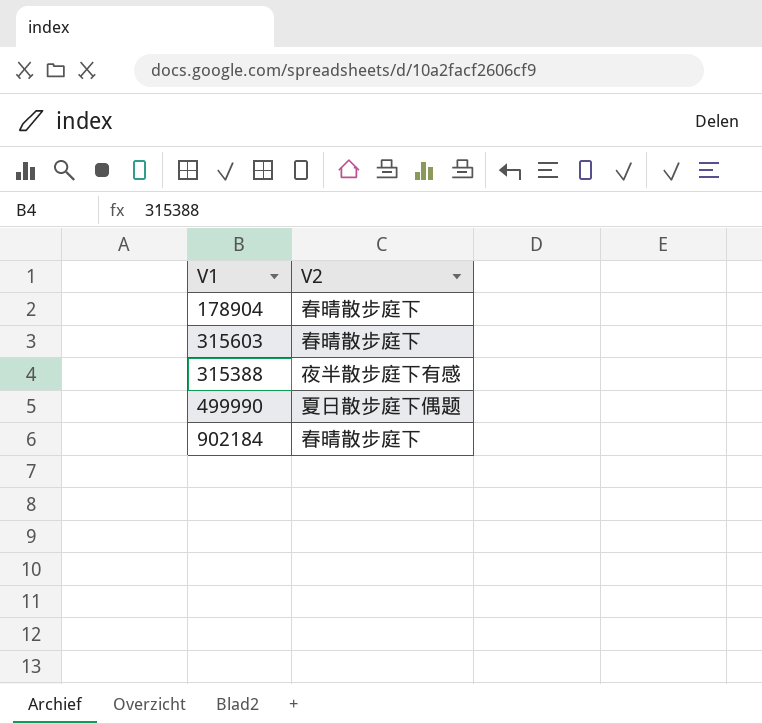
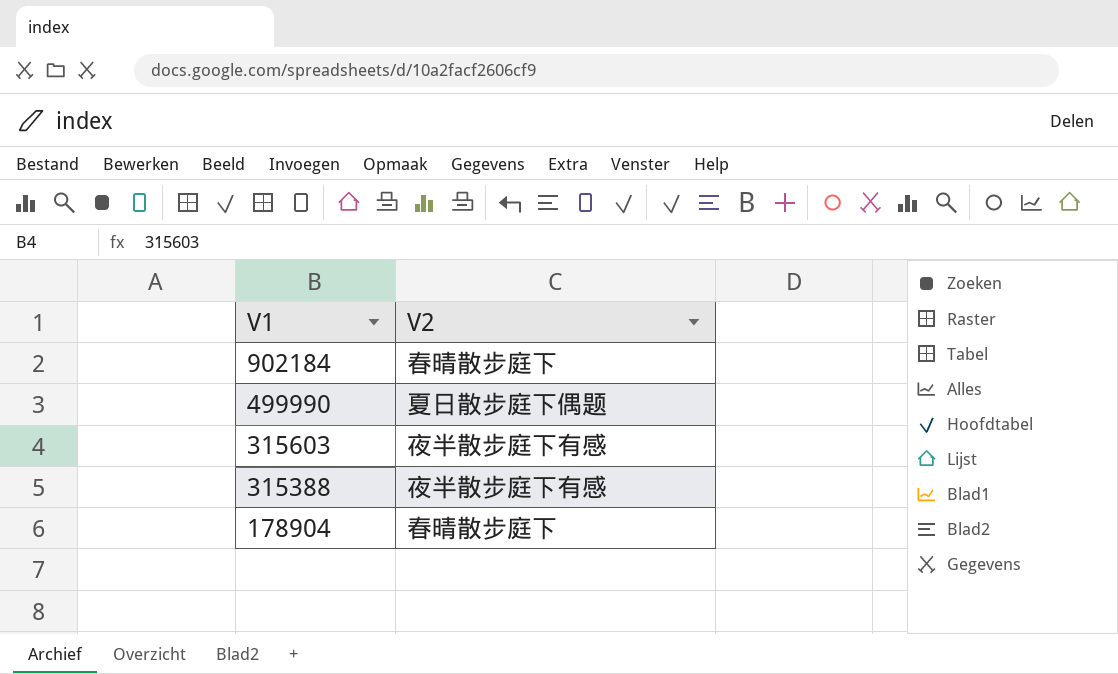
row order: none -> V1 descending
315603 | V2: 春晴散步庭下 -> 夜半散步庭下有感

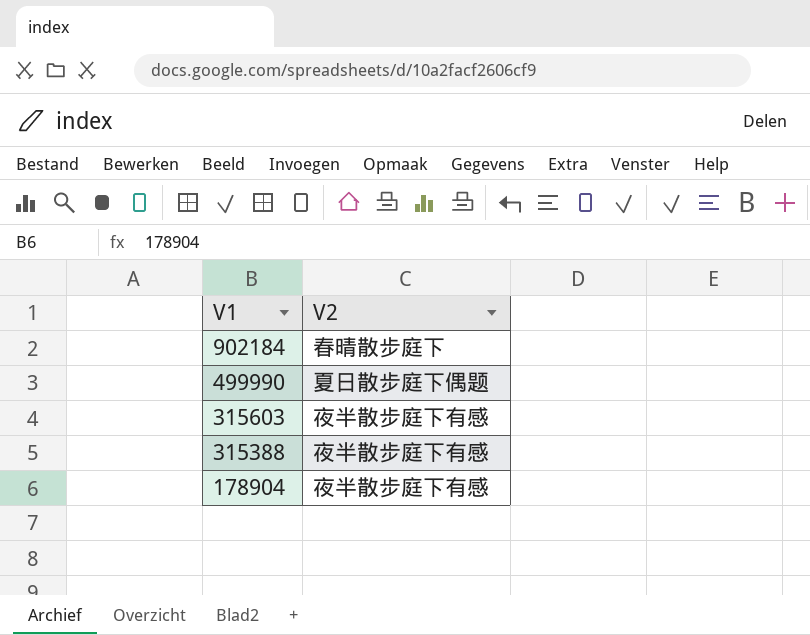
178904 | V2: 春晴散步庭下 -> 夜半散步庭下有感

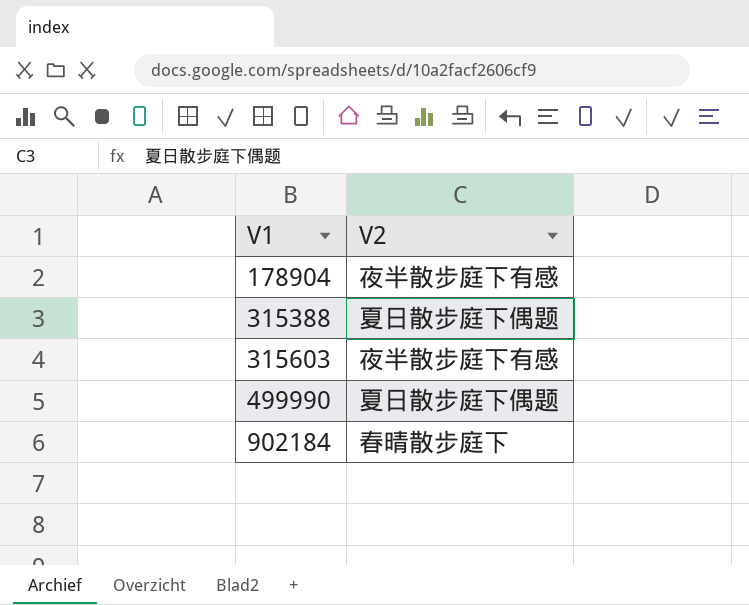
row order: V1 descending -> V1 ascending
315388 | V2: 夜半散步庭下有感 -> 夏日散步庭下偶题

